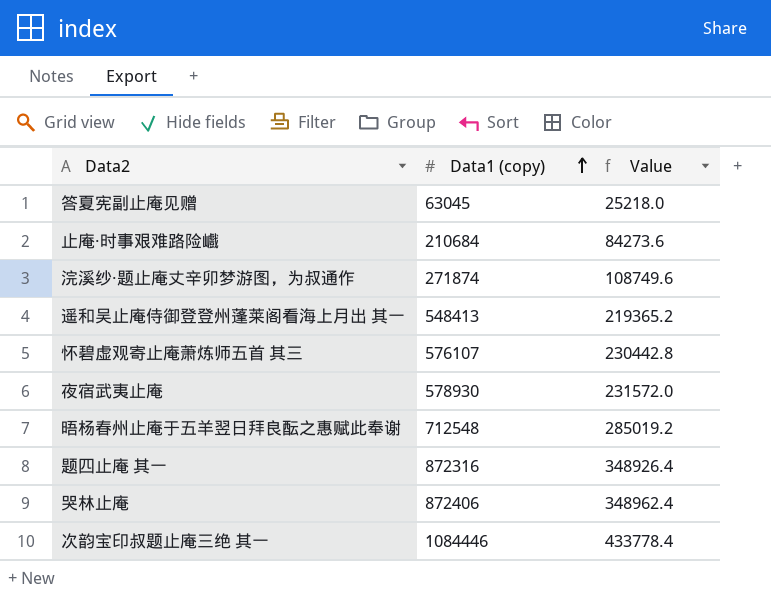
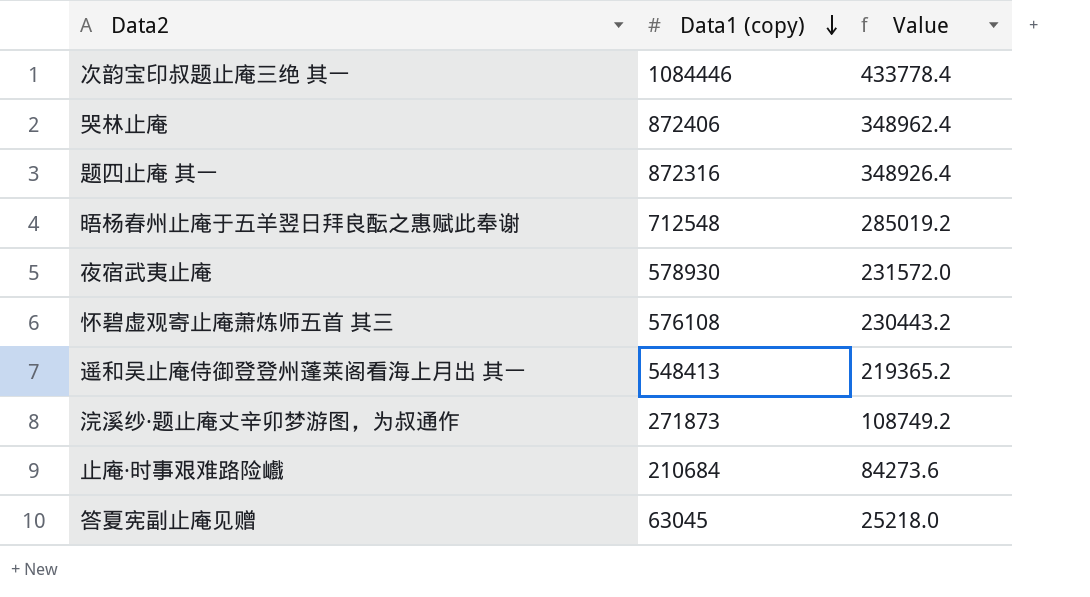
row order: Data1 (copy) ascending -> Data1 (copy) descending
怀碧虚观寄止庵萧炼师五首 其三 | Data1 (copy): 576107 -> 576108
怀碧虚观寄止庵萧炼师五首 其三 | Value: 230442.8 -> 230443.2
浣溪纱·题止庵丈辛卯梦游图，为叔通作 | Data1 (copy): 271874 -> 271873
浣溪纱·题止庵丈辛卯梦游图，为叔通作 | Value: 108749.6 -> 108749.2

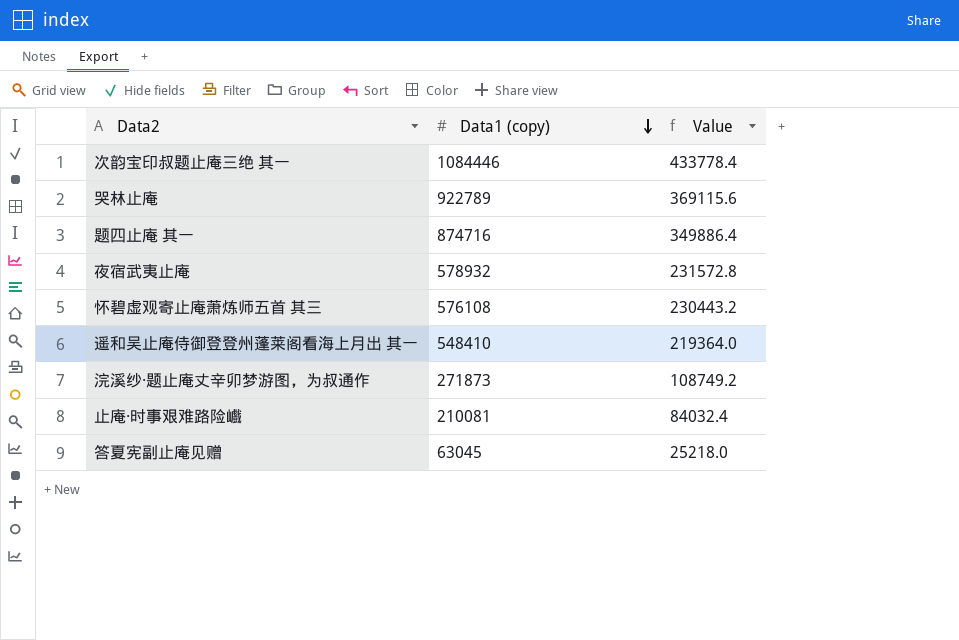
row 晤杨春州止庵于五羊翌日拜良酝之惠赋此奉谢: 712548 | 285019.2 -> none
哭林止庵 | Data1 (copy): 872406 -> 922789
哭林止庵 | Value: 348962.4 -> 369115.6
题四止庵 其一 | Data1 (copy): 872316 -> 874716
题四止庵 其一 | Value: 348926.4 -> 349886.4
夜宿武夷止庵 | Data1 (copy): 578930 -> 578932
夜宿武夷止庵 | Value: 231572.0 -> 231572.8
遥和吴止庵侍御登登州蓬莱阁看海上月出 其一 | Data1 (copy): 548413 -> 548410
遥和吴止庵侍御登登州蓬莱阁看海上月出 其一 | Value: 219365.2 -> 219364.0
止庵·时事艰难路险巇 | Data1 (copy): 210684 -> 210081
止庵·时事艰难路险巇 | Value: 84273.6 -> 84032.4

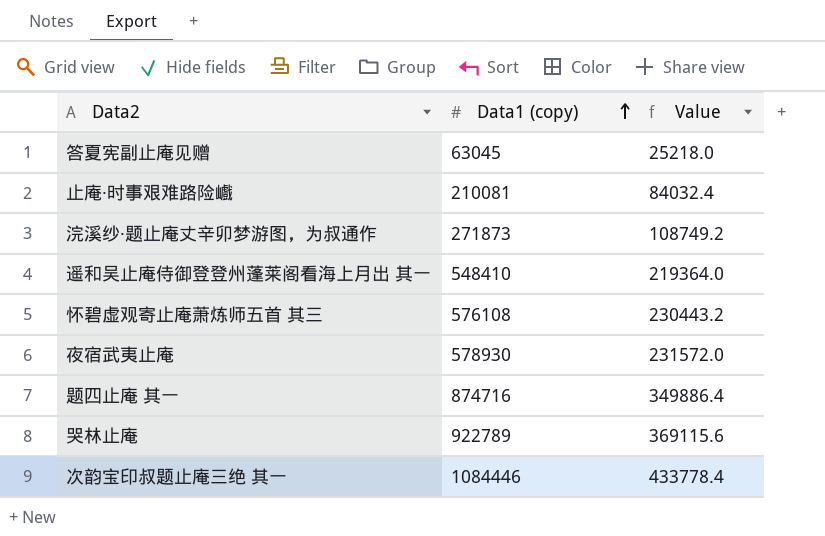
row order: Data1 (copy) descending -> Data1 (copy) ascending
夜宿武夷止庵 | Data1 (copy): 578932 -> 578930
夜宿武夷止庵 | Value: 231572.8 -> 231572.0

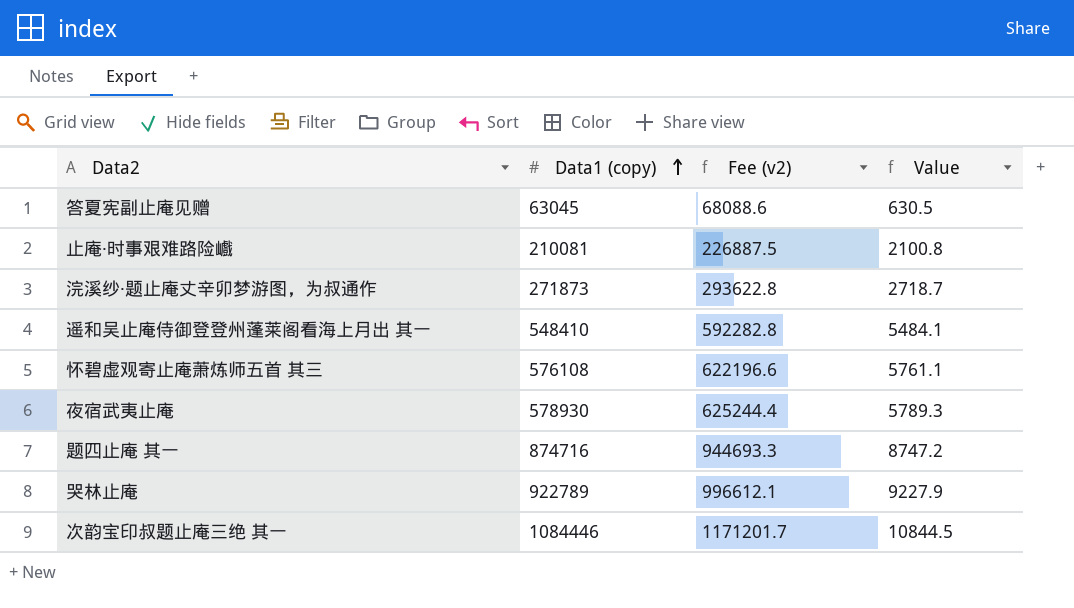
column Fee (v2) | formula: none -> [Data1 (copy)] * 1.08
column Value | formula: [Data1 (copy)] * 0.4 -> [Data1 (copy)] * 0.01

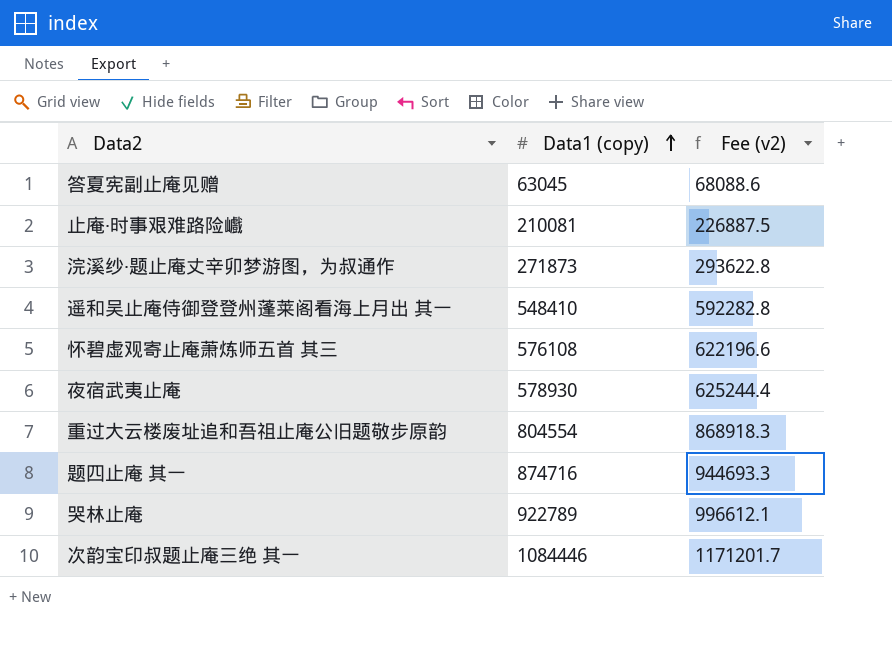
column Value | formula: [Data1 (copy)] * 0.01 -> none
row 重过大云楼废址追和吾祖止庵公旧题敬步原韵: none -> 804554 | 868918.3

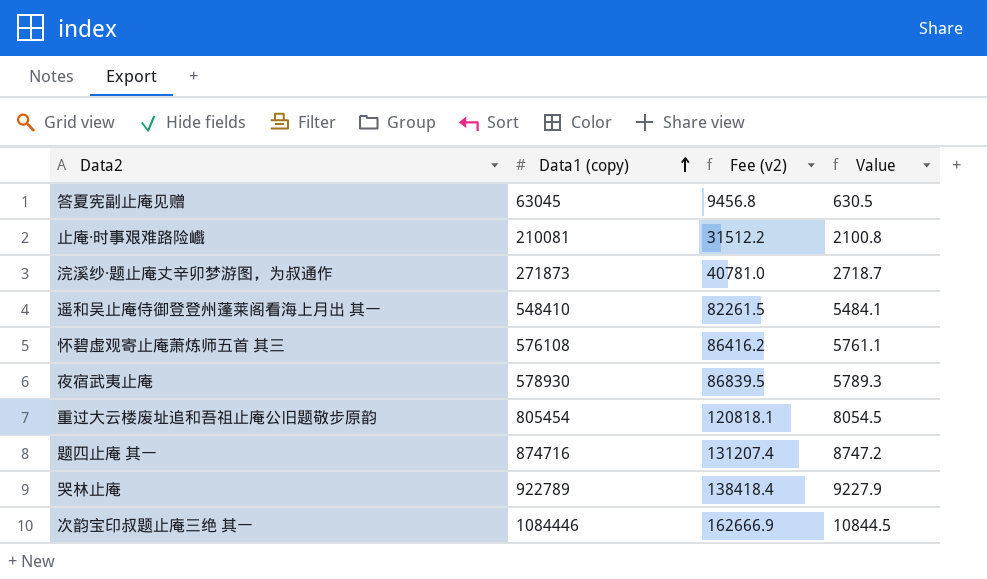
column Fee (v2) | formula: [Data1 (copy)] * 1.08 -> [Data1 (copy)] * 0.15
column Value | formula: none -> [Data1 (copy)] * 0.01
重过大云楼废址追和吾祖止庵公旧题敬步原韵 | Data1 (copy): 804554 -> 805454

